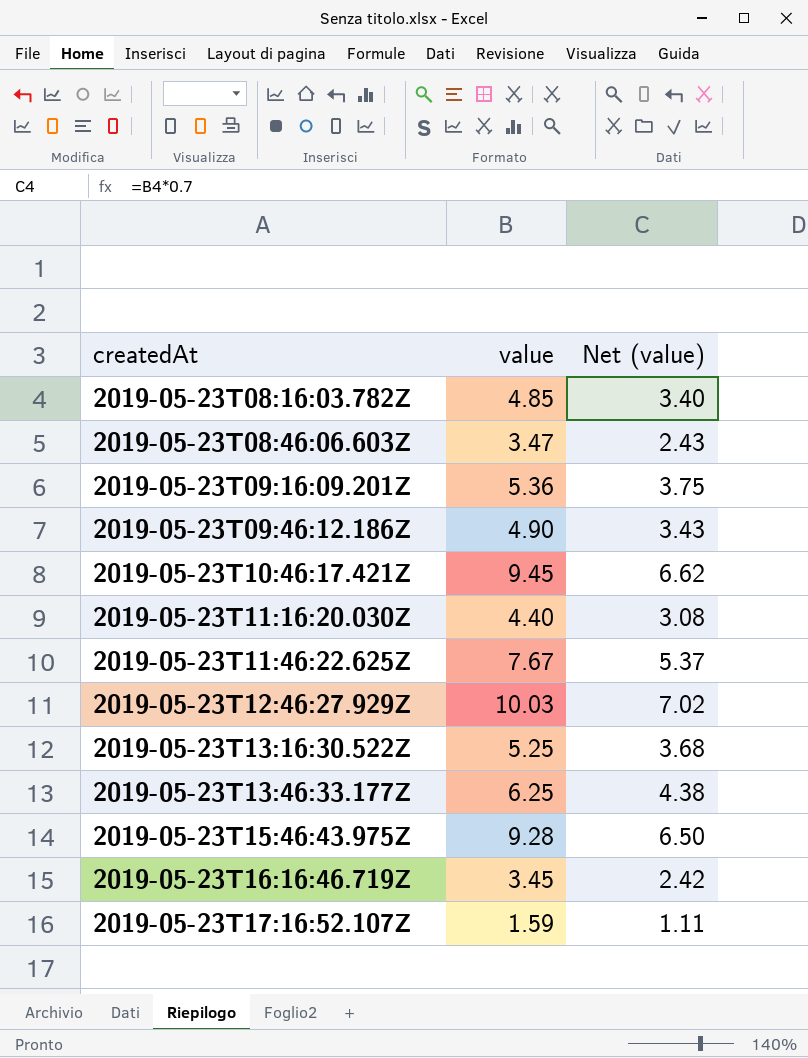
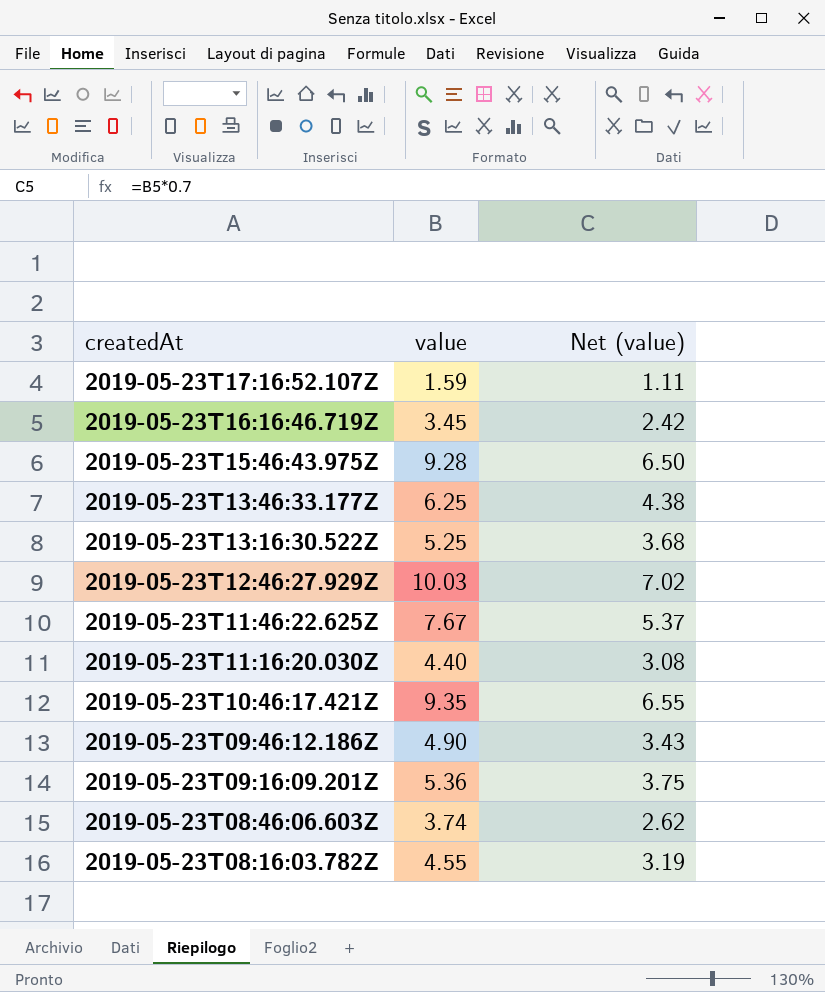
row order: createdAt ascending -> createdAt descending
2019-05-23T10:46:17.421Z | value: 9.45 -> 9.35
2019-05-23T10:46:17.421Z | Net (value): 6.62 -> 6.55
2019-05-23T08:46:06.603Z | value: 3.47 -> 3.74
2019-05-23T08:46:06.603Z | Net (value): 2.43 -> 2.62
2019-05-23T08:16:03.782Z | value: 4.85 -> 4.55
2019-05-23T08:16:03.782Z | Net (value): 3.40 -> 3.19

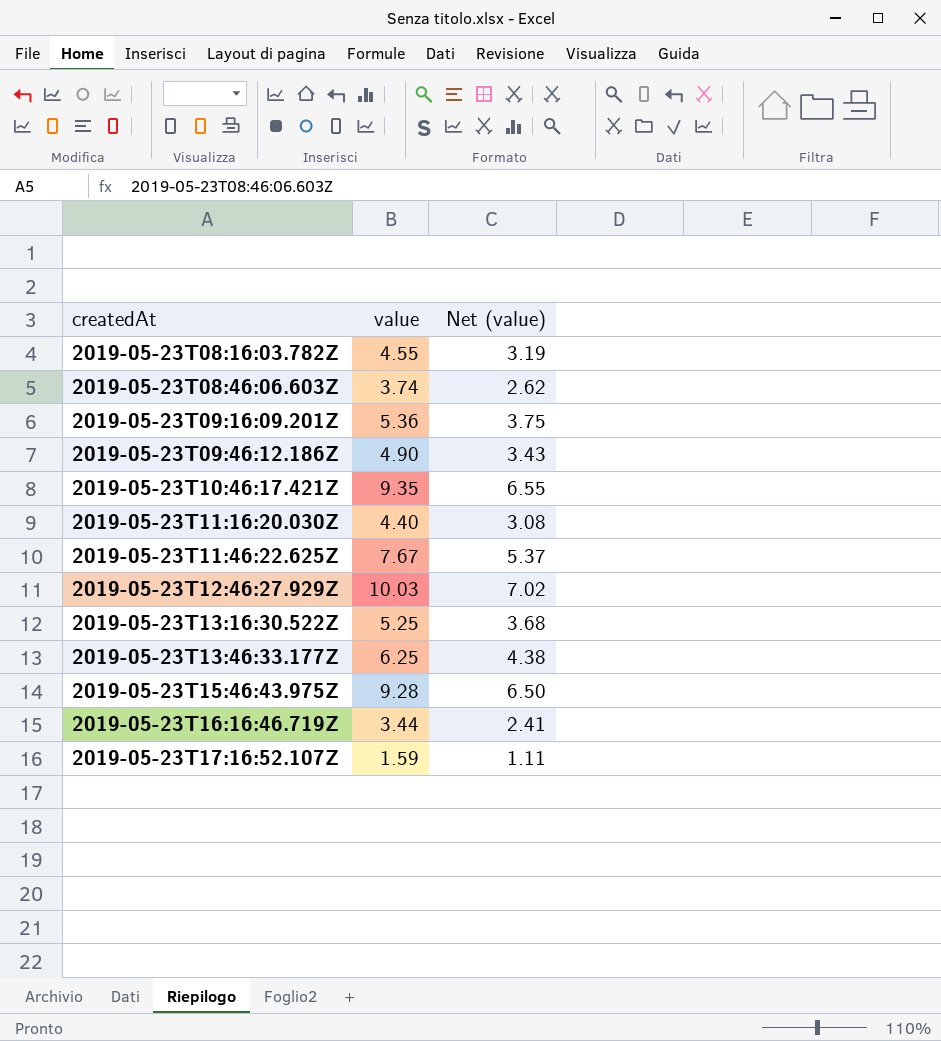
row order: createdAt descending -> createdAt ascending
2019-05-23T16:16:46.719Z | value: 3.45 -> 3.44
2019-05-23T16:16:46.719Z | Net (value): 2.42 -> 2.41

